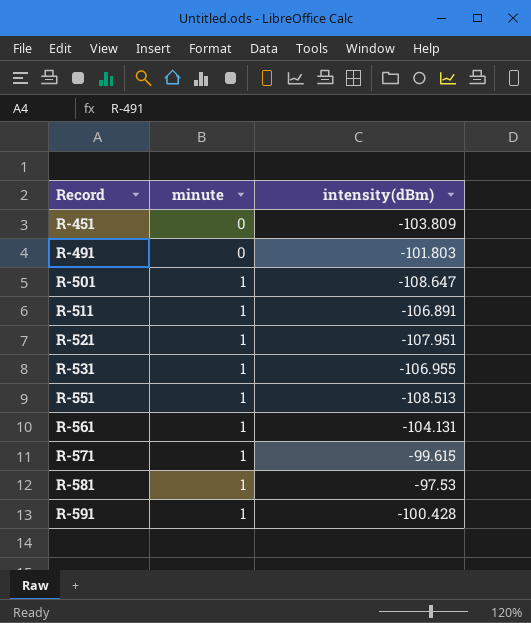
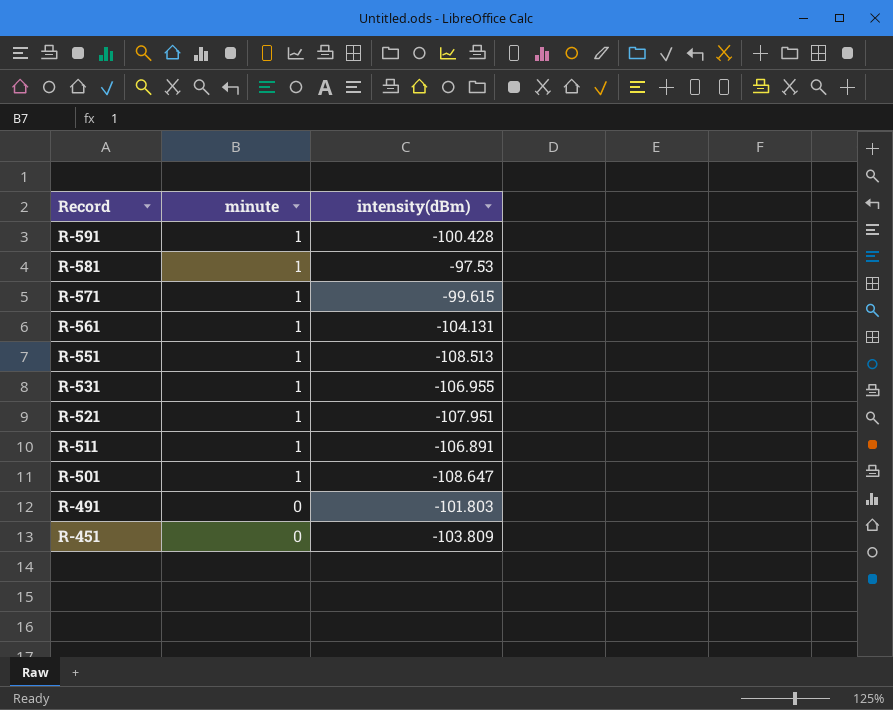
row order: Record ascending -> Record descending

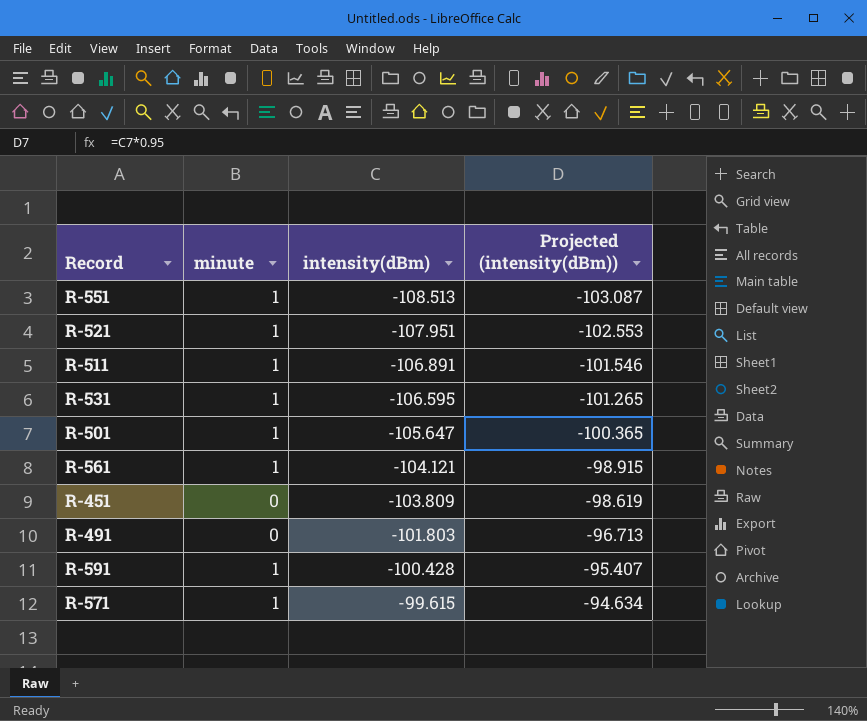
row order: Record descending -> intensity(dBm) ascending
column Projected (intensity(dBm)) | formula: none -> [intensity(dBm)] * 0.95
row R-581: 1 | -97.53 -> none
R-531 | intensity(dBm): -106.955 -> -106.595
R-501 | intensity(dBm): -108.647 -> -105.647
R-561 | intensity(dBm): -104.131 -> -104.121

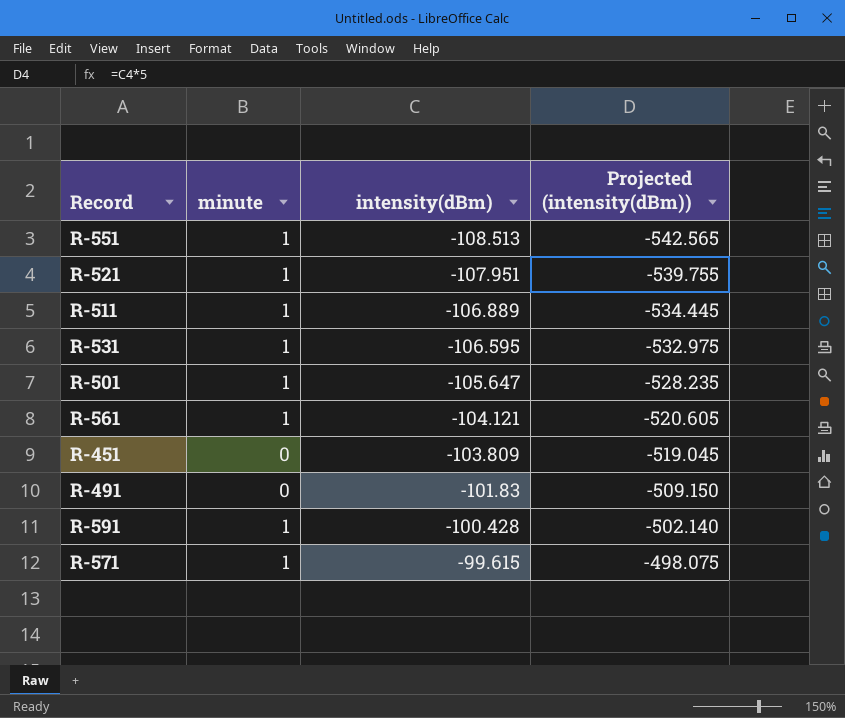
column Projected (intensity(dBm)) | formula: [intensity(dBm)] * 0.95 -> [intensity(dBm)] * 5
R-511 | intensity(dBm): -106.891 -> -106.889
R-491 | intensity(dBm): -101.803 -> -101.83

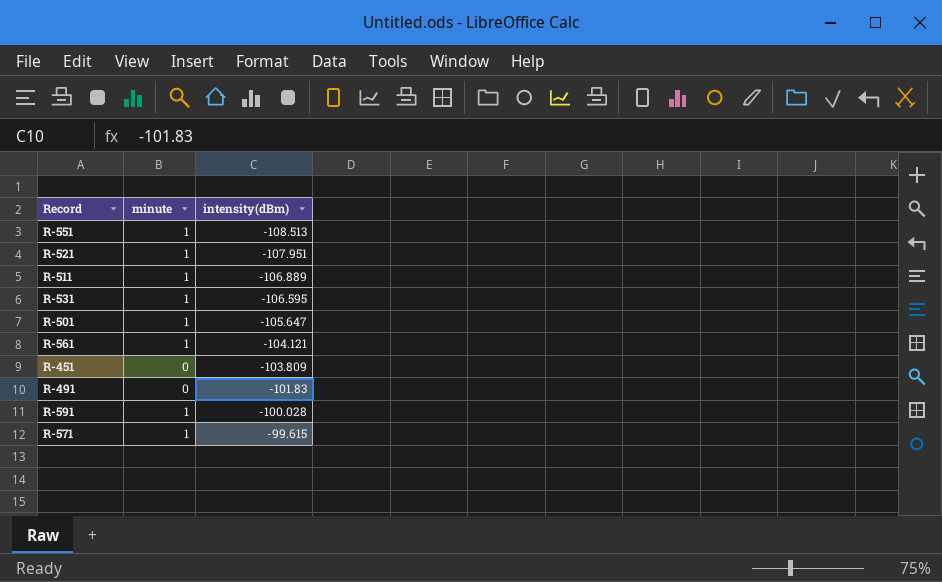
column Projected (intensity(dBm)) | formula: [intensity(dBm)] * 5 -> none
R-591 | intensity(dBm): -100.428 -> -100.028

